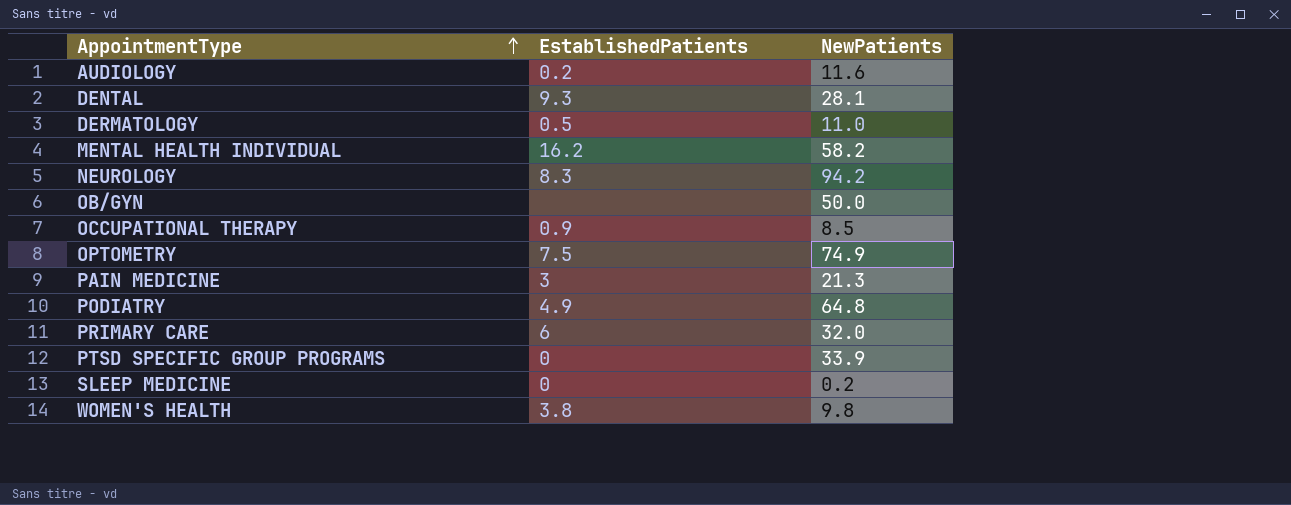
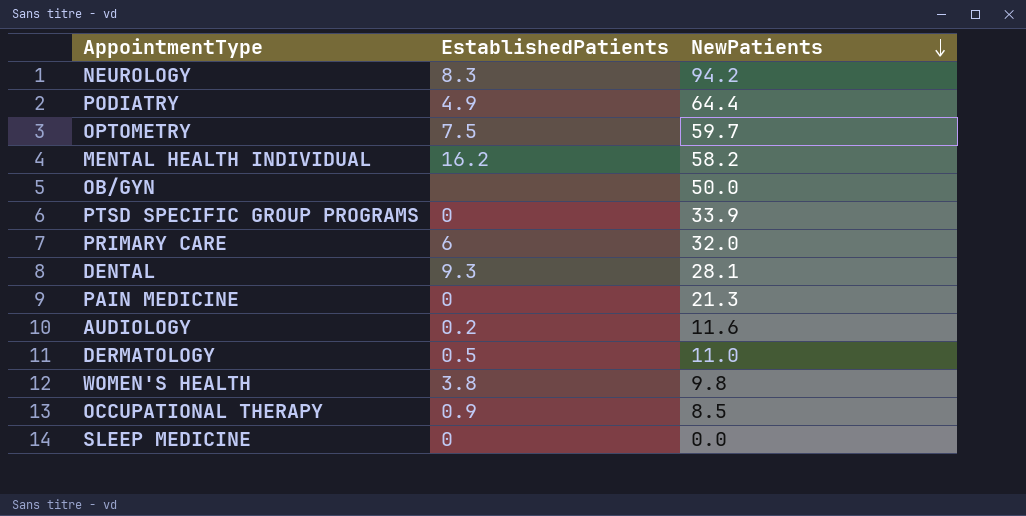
row order: AppointmentType ascending -> NewPatients descending
PODIATRY | NewPatients: 64.8 -> 64.4
OPTOMETRY | NewPatients: 74.9 -> 59.7
PAIN MEDICINE | EstablishedPatients: 3 -> 0
SLEEP MEDICINE | NewPatients: 0.2 -> 0.0

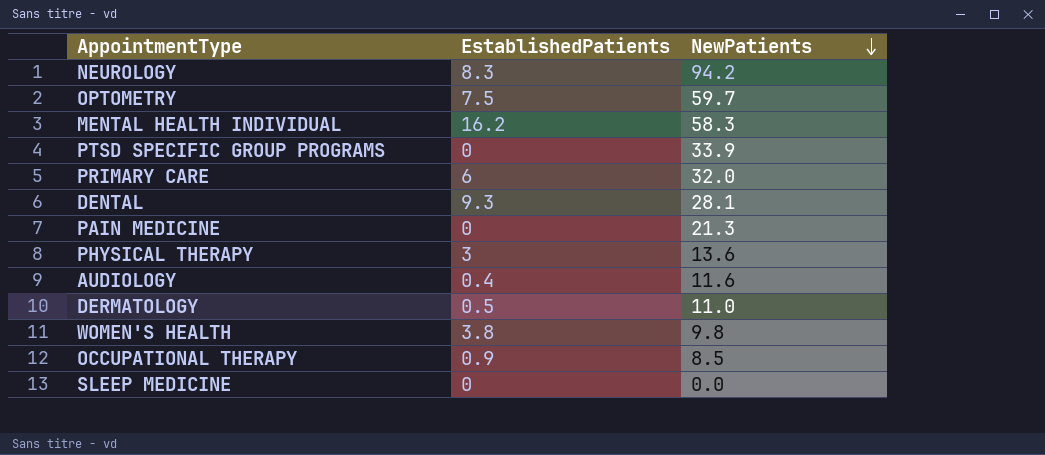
row PODIATRY: 4.9 | 64.4 -> none
row OB/GYN: none | 50.0 -> none
MENTAL HEALTH INDIVIDUAL | NewPatients: 58.2 -> 58.3
row PHYSICAL THERAPY: none -> 3 | 13.6
AUDIOLOGY | EstablishedPatients: 0.2 -> 0.4

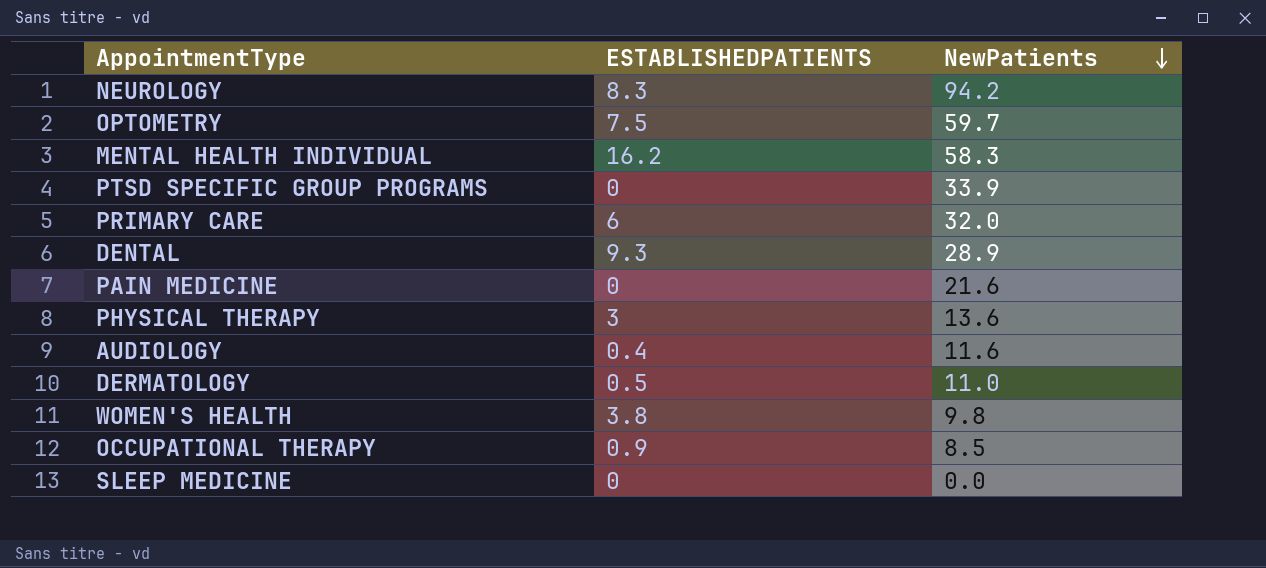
column name: EstablishedPatients -> ESTABLISHEDPATIENTS
DENTAL | NewPatients: 28.1 -> 28.9
PAIN MEDICINE | NewPatients: 21.3 -> 21.6

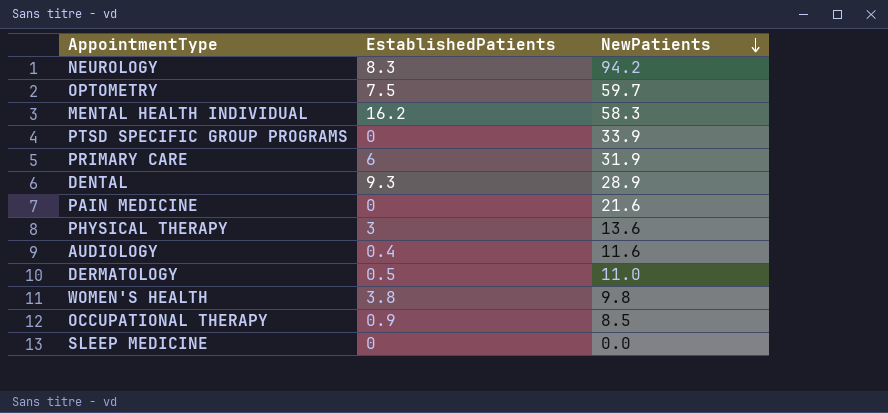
column name: ESTABLISHEDPATIENTS -> EstablishedPatients
PRIMARY CARE | NewPatients: 32.0 -> 31.9

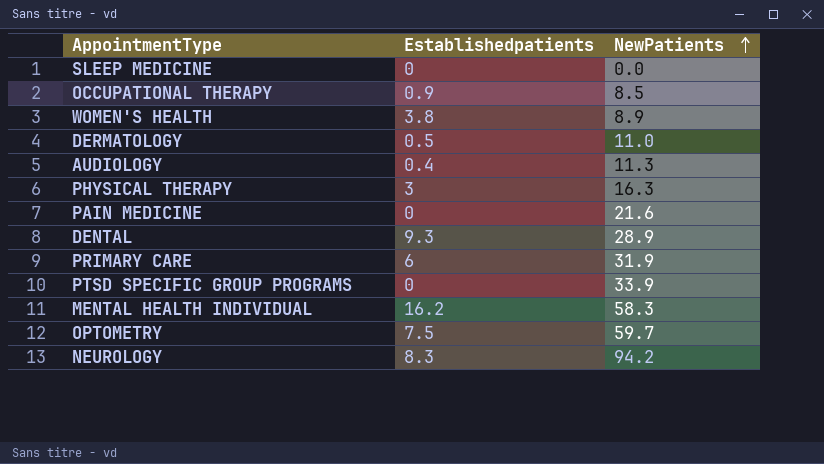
row order: NewPatients descending -> NewPatients ascending
column name: EstablishedPatients -> Establishedpatients
WOMEN'S HEALTH | NewPatients: 9.8 -> 8.9
AUDIOLOGY | NewPatients: 11.6 -> 11.3
PHYSICAL THERAPY | NewPatients: 13.6 -> 16.3

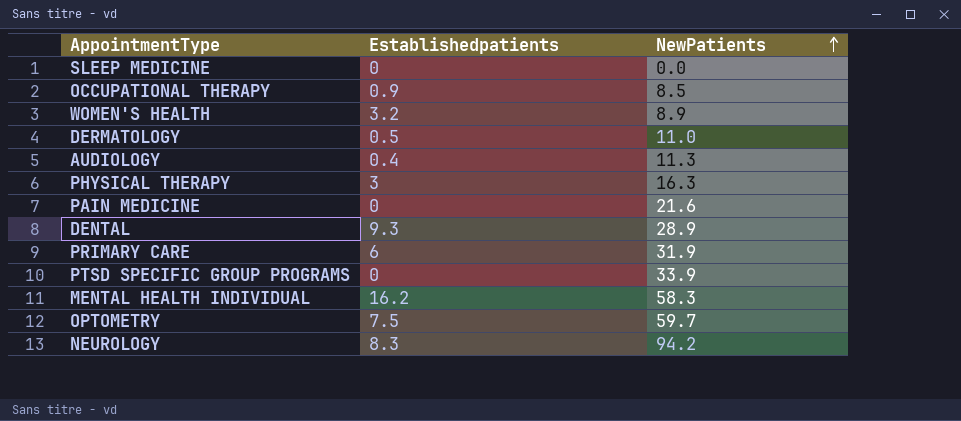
WOMEN'S HEALTH | Establishedpatients: 3.8 -> 3.2

